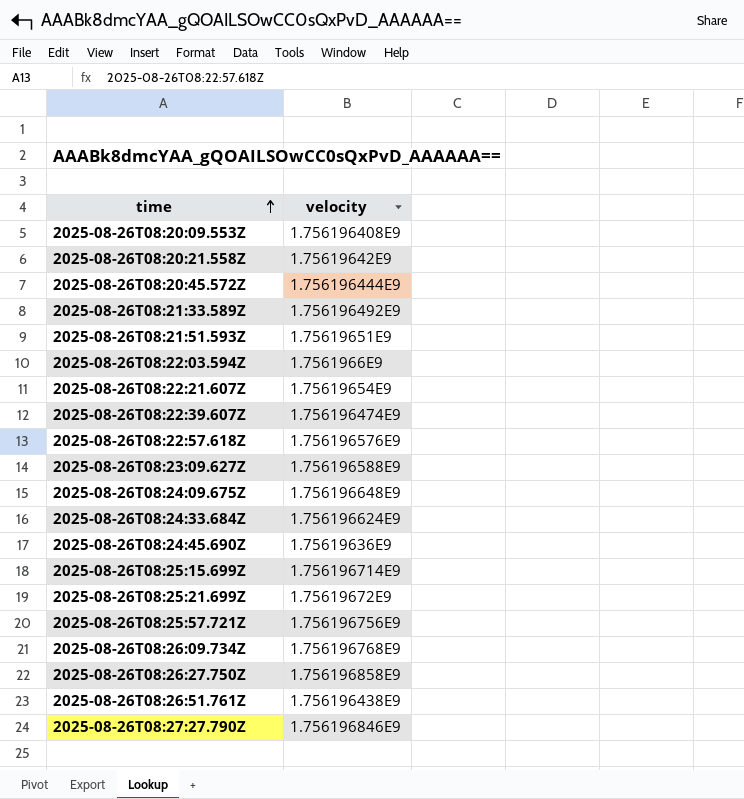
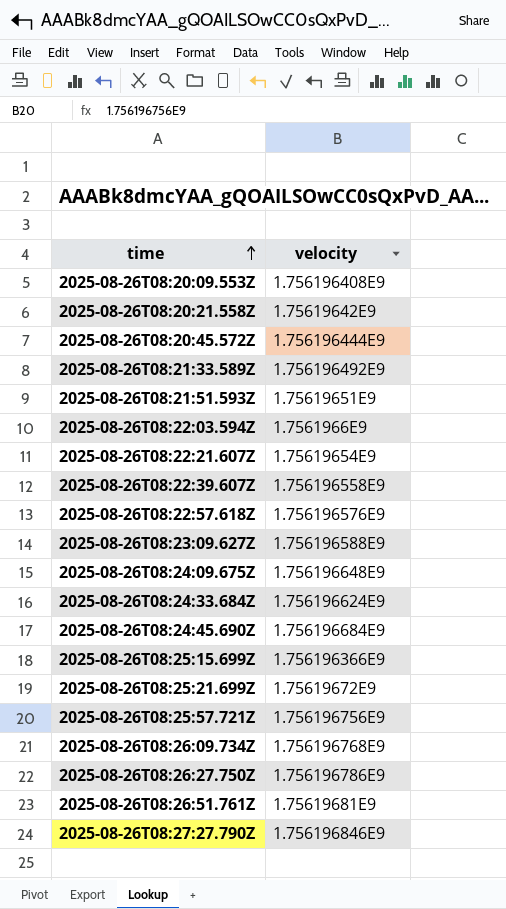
2025-08-26T08:22:39.607Z | velocity: 1.756196474E9 -> 1.756196558E9
2025-08-26T08:24:45.690Z | velocity: 1.75619636E9 -> 1.756196684E9
2025-08-26T08:25:15.699Z | velocity: 1.756196714E9 -> 1.756196366E9
2025-08-26T08:26:27.750Z | velocity: 1.756196858E9 -> 1.756196786E9
2025-08-26T08:26:51.761Z | velocity: 1.756196438E9 -> 1.75619681E9

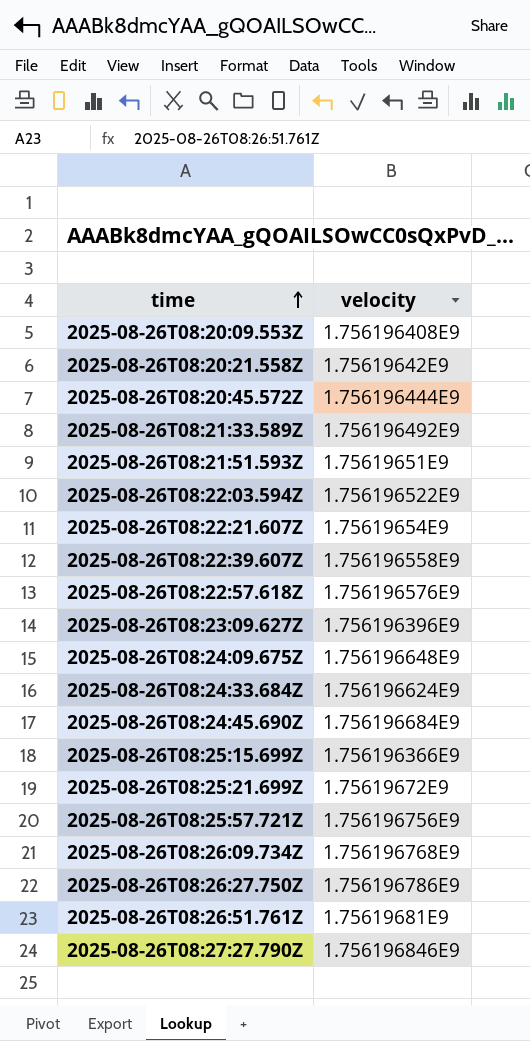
2025-08-26T08:22:03.594Z | velocity: 1.7561966E9 -> 1.756196522E9
2025-08-26T08:23:09.627Z | velocity: 1.756196588E9 -> 1.756196396E9

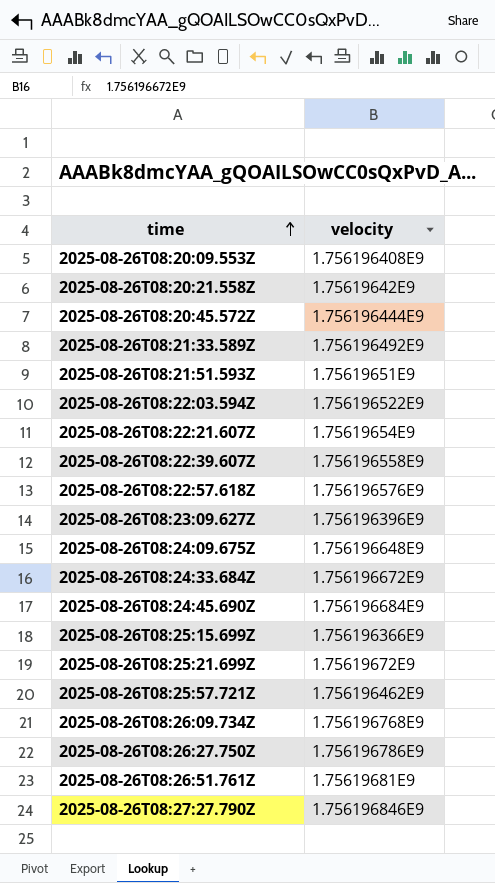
2025-08-26T08:24:33.684Z | velocity: 1.756196624E9 -> 1.756196672E9
2025-08-26T08:25:57.721Z | velocity: 1.756196756E9 -> 1.756196462E9

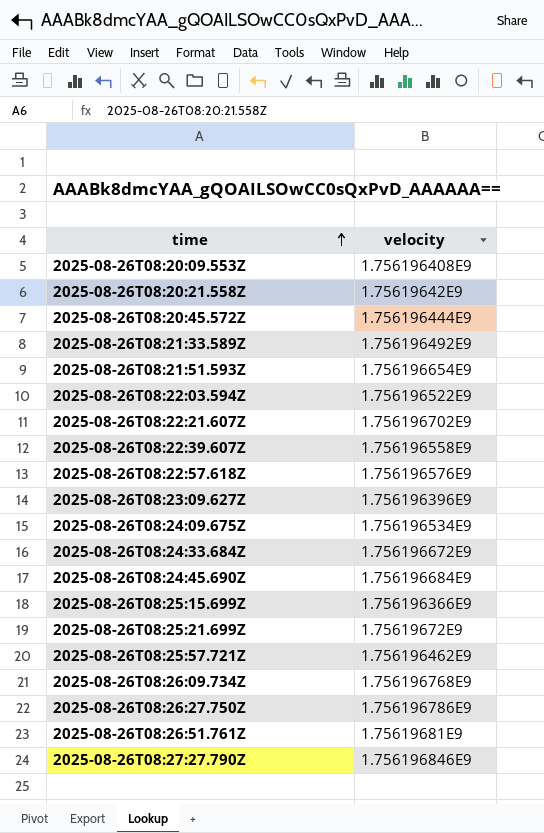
2025-08-26T08:21:51.593Z | velocity: 1.75619651E9 -> 1.756196654E9
2025-08-26T08:22:21.607Z | velocity: 1.75619654E9 -> 1.756196702E9
2025-08-26T08:24:09.675Z | velocity: 1.756196648E9 -> 1.756196534E9

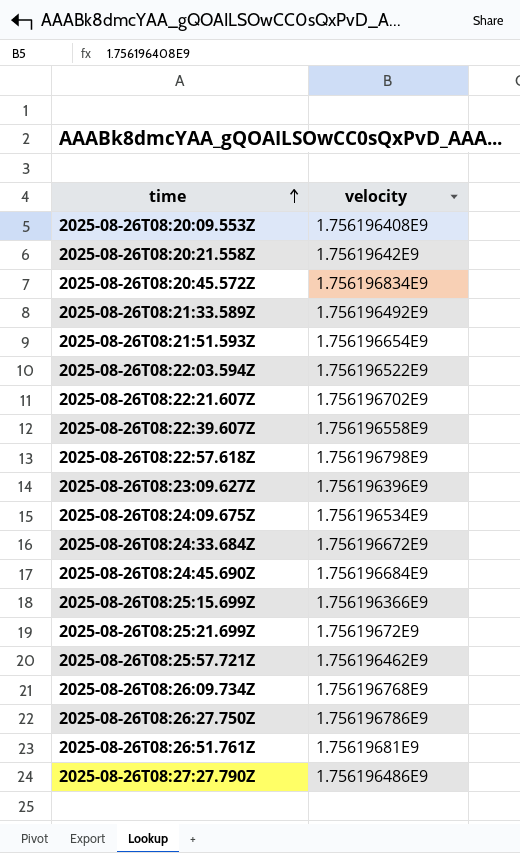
2025-08-26T08:20:45.572Z | velocity: 1.756196444E9 -> 1.756196834E9
2025-08-26T08:22:57.618Z | velocity: 1.756196576E9 -> 1.756196798E9
2025-08-26T08:27:27.790Z | velocity: 1.756196846E9 -> 1.756196486E9

